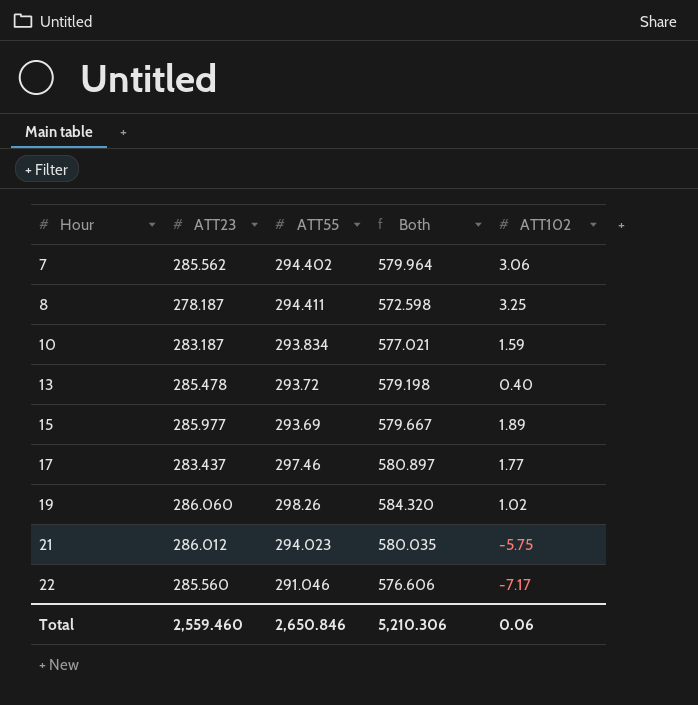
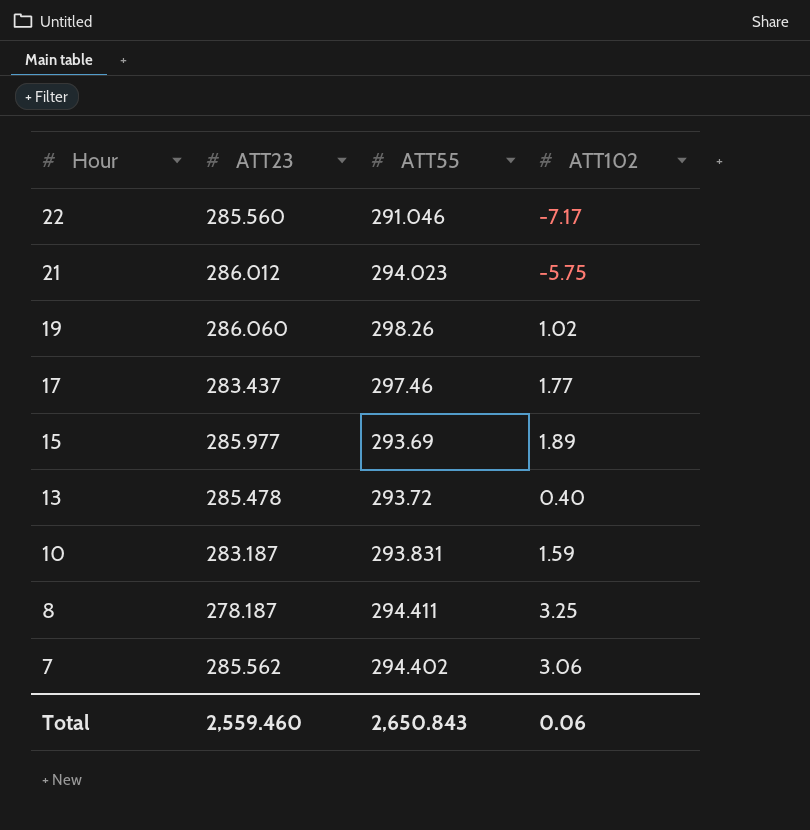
row order: Hour ascending -> Hour descending
column Both | formula: [ATT23] + [ATT55] -> none
10 | ATT55: 293.834 -> 293.831
Total | ATT55: 2,650.846 -> 2,650.843

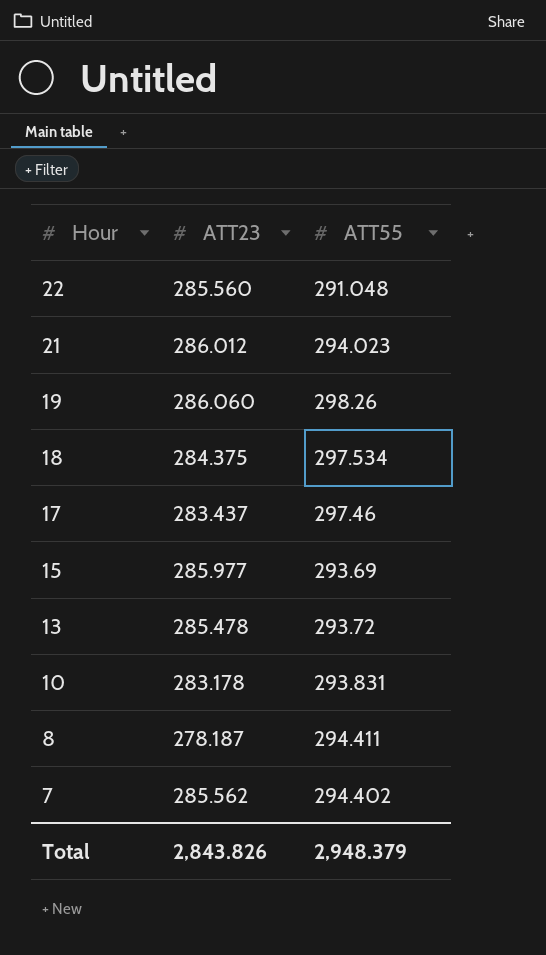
column ATT102 | position: 4 -> none
22 | ATT55: 291.046 -> 291.048
row 18: none -> 284.375 | 297.534
10 | ATT23: 283.187 -> 283.178
Total | ATT23: 2,559.460 -> 2,843.826
Total | ATT55: 2,650.843 -> 2,948.379

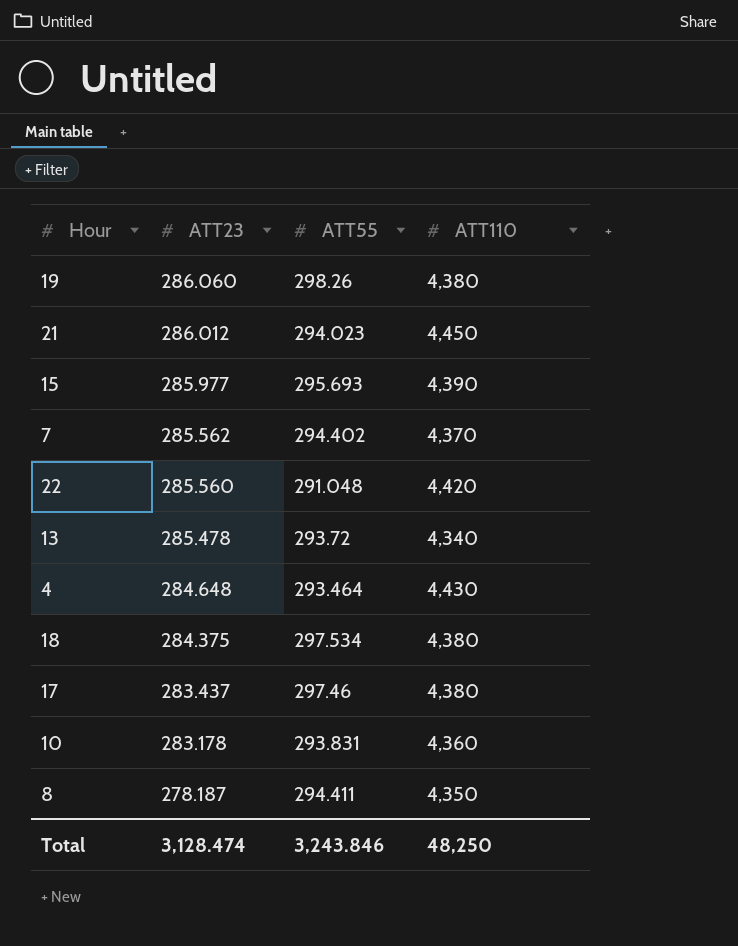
row order: Hour descending -> ATT23 descending
column ATT110 | position: none -> 4
15 | ATT55: 293.69 -> 295.693
row 4: none -> 284.648 | 293.464 | 4,430
Total | ATT23: 2,843.826 -> 3,128.474
Total | ATT55: 2,948.379 -> 3,243.846

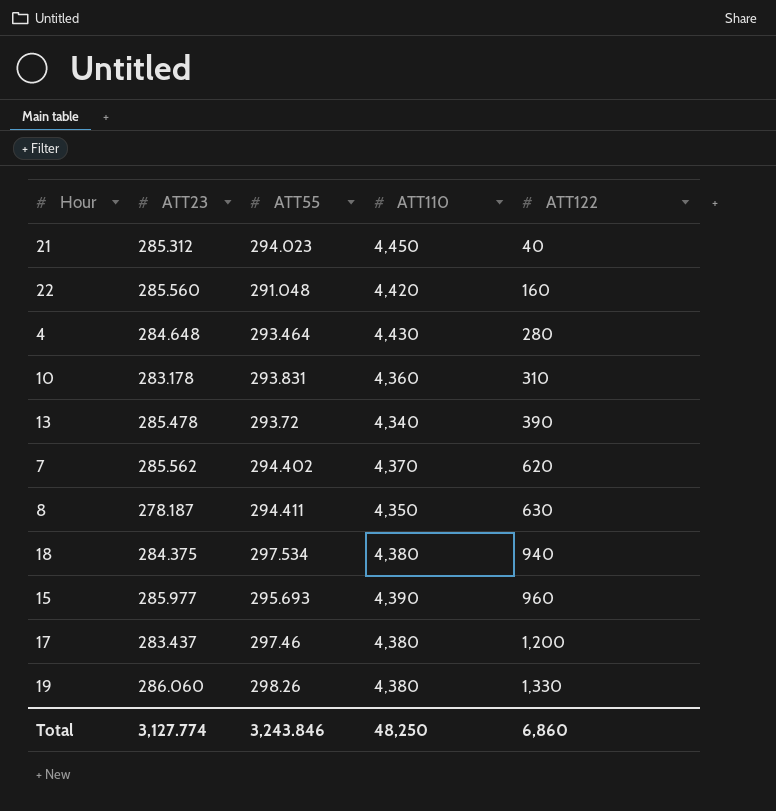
row order: ATT23 descending -> ATT122 ascending
column ATT122 | position: none -> 5
21 | ATT23: 286.012 -> 285.312
Total | ATT23: 3,128.474 -> 3,127.774

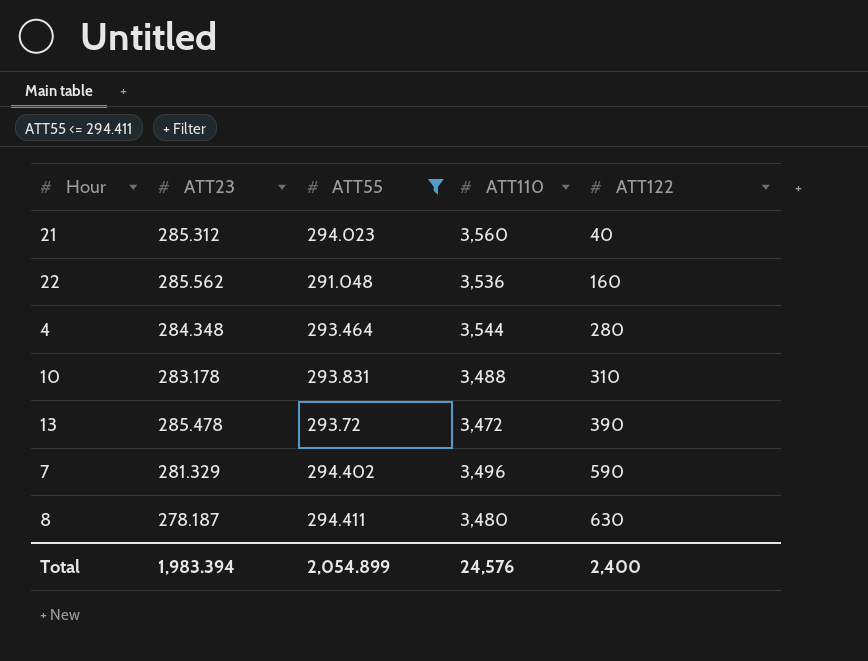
filter: none -> ATT55 <= 294.411
21 | ATT110: 4,450 -> 3,560
22 | ATT23: 285.560 -> 285.562
22 | ATT110: 4,420 -> 3,536
4 | ATT23: 284.648 -> 284.348
4 | ATT110: 4,430 -> 3,544
10 | ATT110: 4,360 -> 3,488
13 | ATT110: 4,340 -> 3,472
7 | ATT23: 285.562 -> 281.329
7 | ATT110: 4,370 -> 3,496
7 | ATT122: 620 -> 590
8 | ATT110: 4,350 -> 3,480
Total | ATT23: 3,127.774 -> 1,983.394
Total | ATT55: 3,243.846 -> 2,054.899
Total | ATT110: 48,250 -> 24,576
Total | ATT122: 6,860 -> 2,400

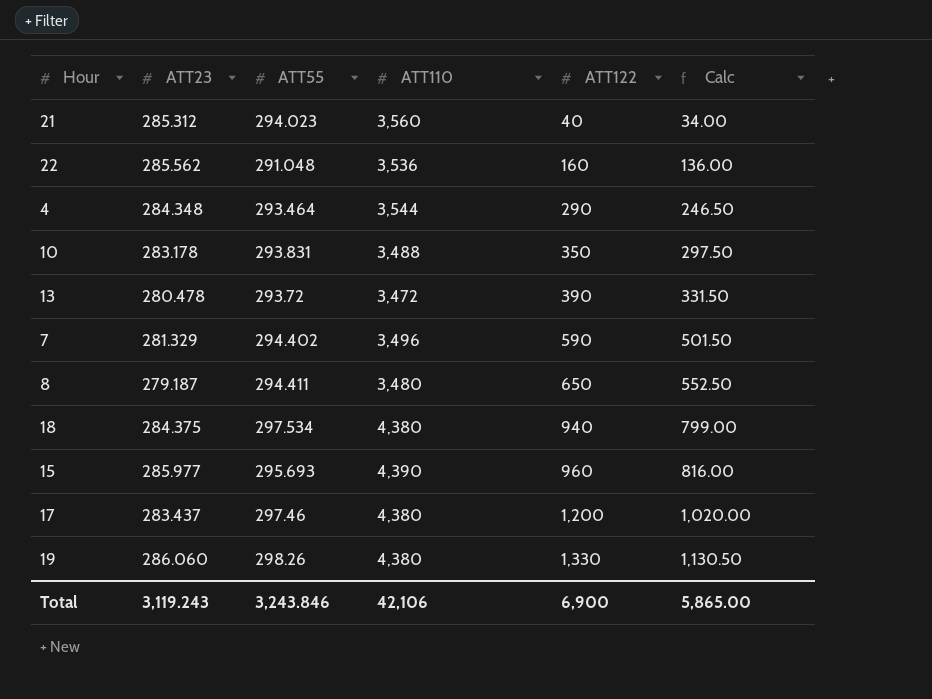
filter: ATT55 <= 294.411 -> none
column Calc | formula: none -> [ATT122] * 0.85
4 | ATT122: 280 -> 290
10 | ATT122: 310 -> 350
13 | ATT23: 285.478 -> 280.478
8 | ATT23: 278.187 -> 279.187
8 | ATT122: 630 -> 650
Total | ATT23: 1,983.394 -> 3,119.243
Total | ATT55: 2,054.899 -> 3,243.846
Total | ATT110: 24,576 -> 42,106
Total | ATT122: 2,400 -> 6,900

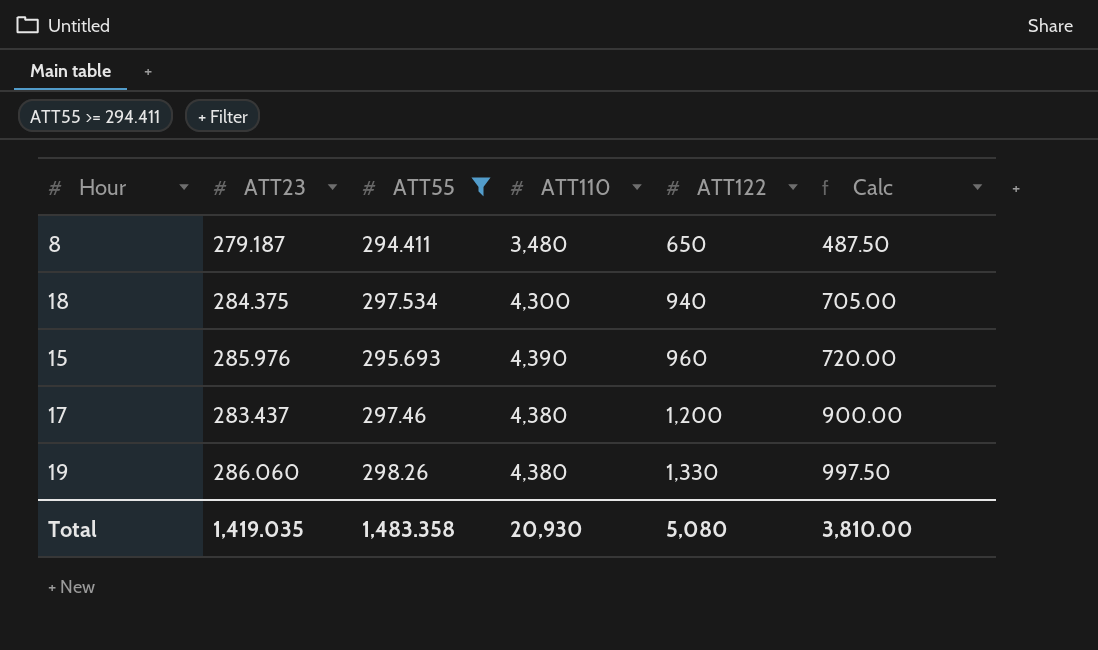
filter: none -> ATT55 >= 294.411
column Calc | formula: [ATT122] * 0.85 -> [ATT122] * 0.75
18 | ATT110: 4,380 -> 4,300
15 | ATT23: 285.977 -> 285.976
Total | ATT23: 3,119.243 -> 1,419.035
Total | ATT55: 3,243.846 -> 1,483.358
Total | ATT110: 42,106 -> 20,930
Total | ATT122: 6,900 -> 5,080
Total | Calc: 5,865.00 -> 3,810.00

